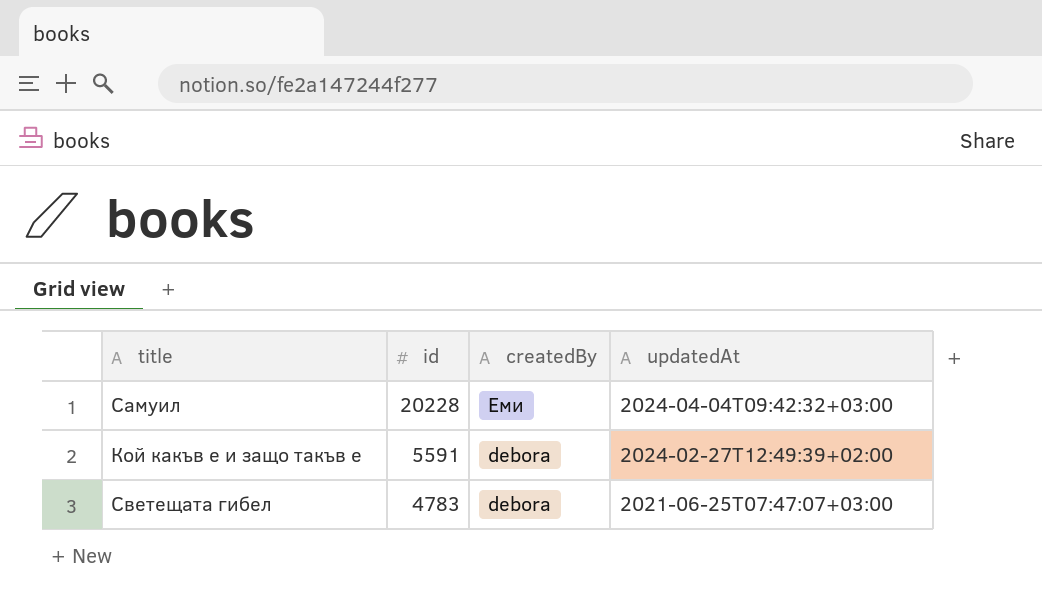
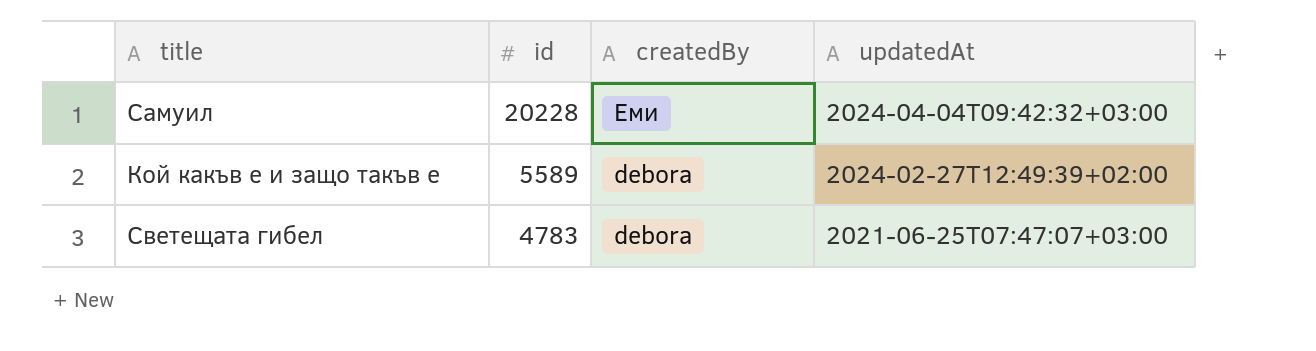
Кой какъв е и защо такъв е | id: 5591 -> 5589

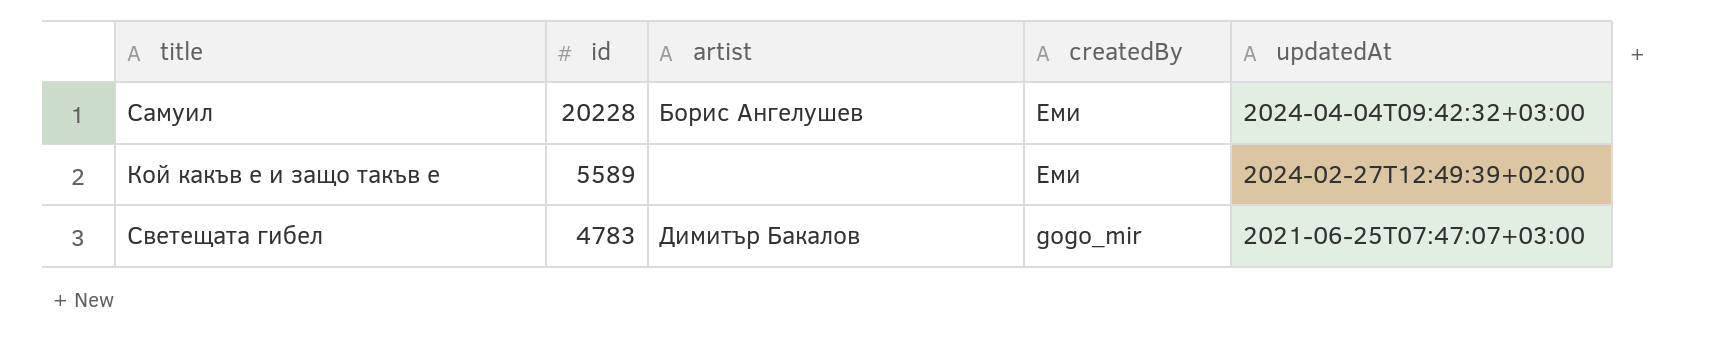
column artist | position: none -> 3
Кой какъв е и защо такъв е | createdBy: debora -> Еми
Светещата гибел | createdBy: debora -> gogo_mir

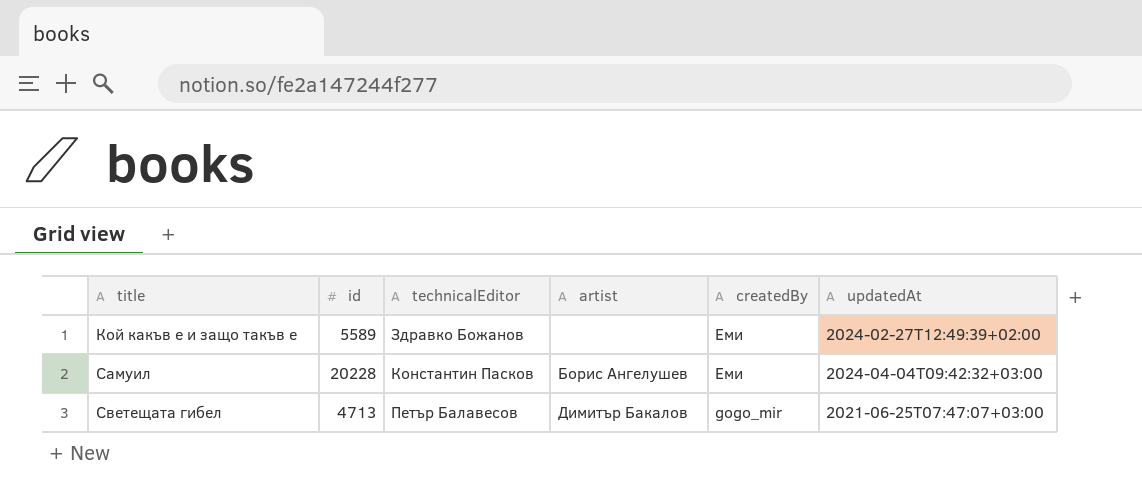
row order: id descending -> title ascending
column technicalEditor | position: none -> 3
Светещата гибел | id: 4783 -> 4713

